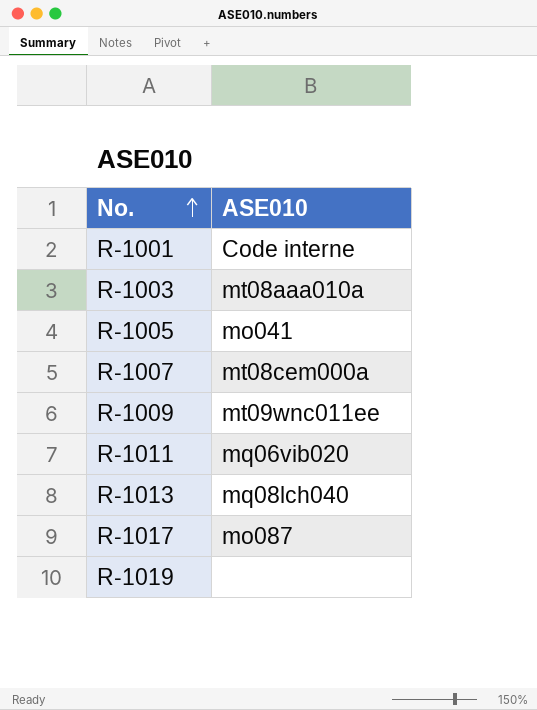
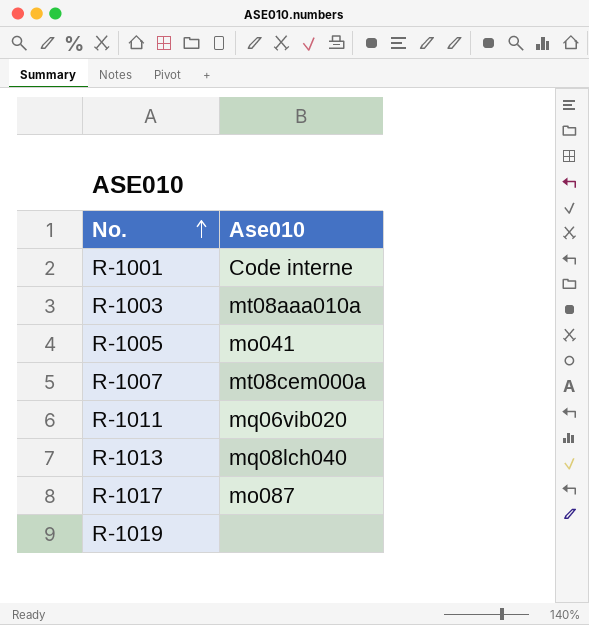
column name: ASE010 -> Ase010
row R-1009: mt09wnc011ee -> none

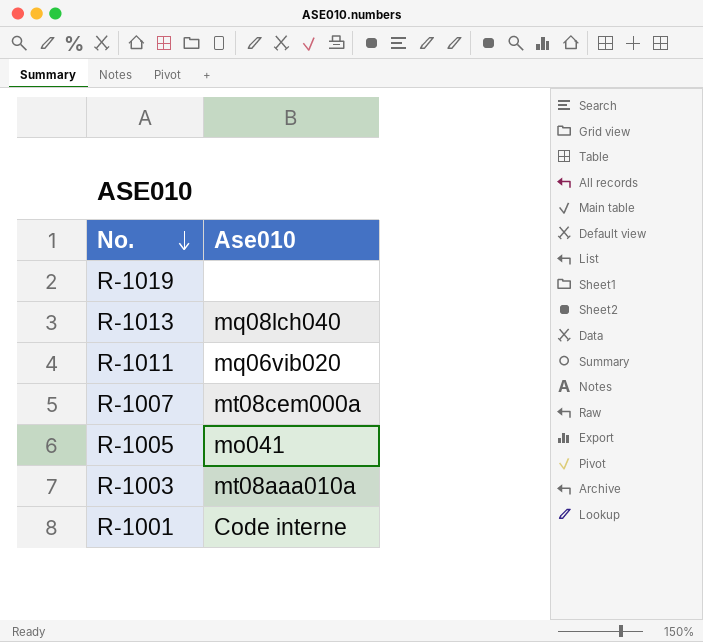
row order: No. ascending -> No. descending
row R-1017: mo087 -> none

